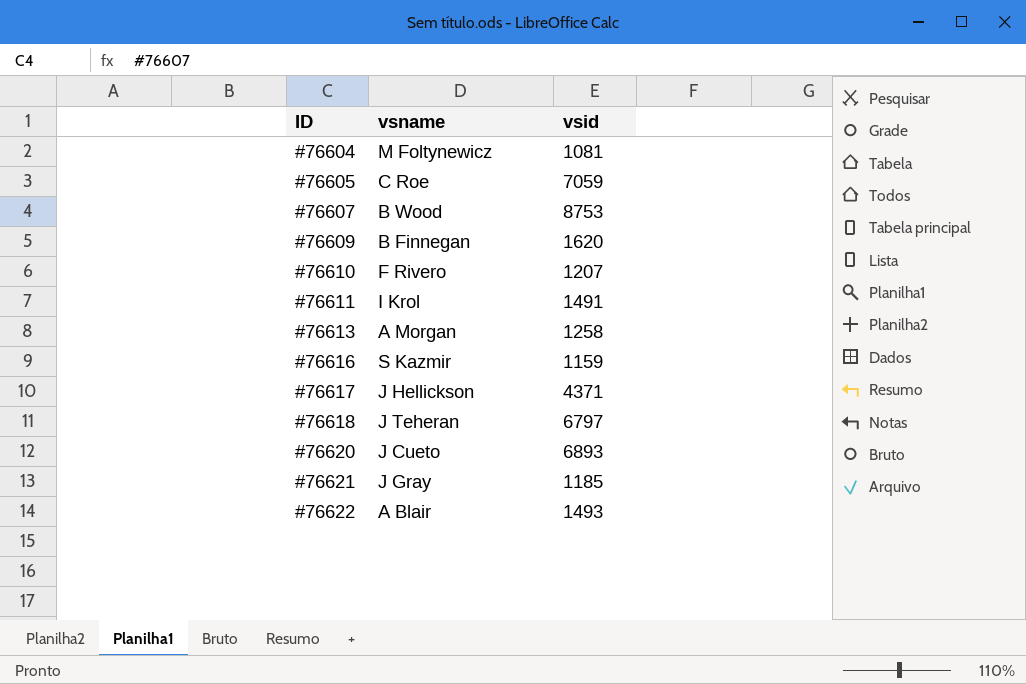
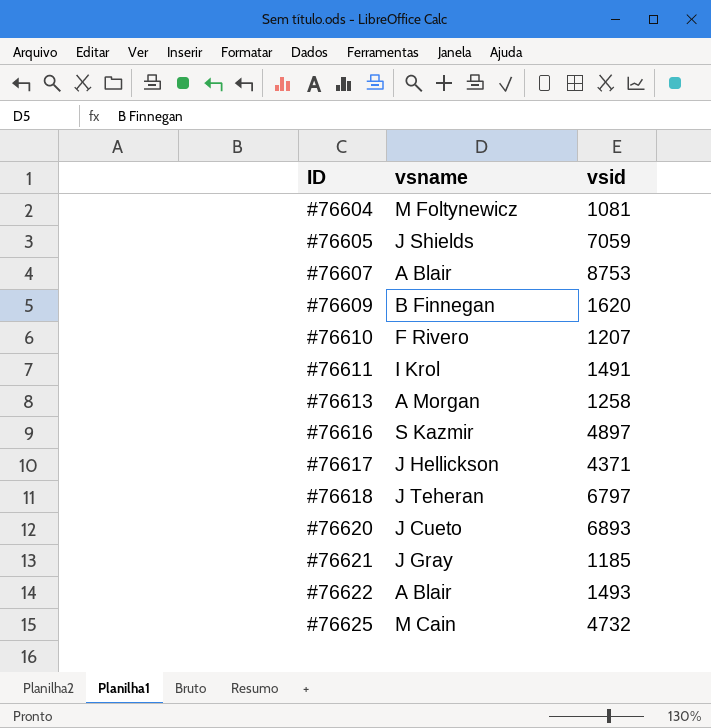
#76605 | vsname: C Roe -> J Shields
#76607 | vsname: B Wood -> A Blair
#76616 | vsid: 1159 -> 4897
row #76625: none -> M Cain | 4732

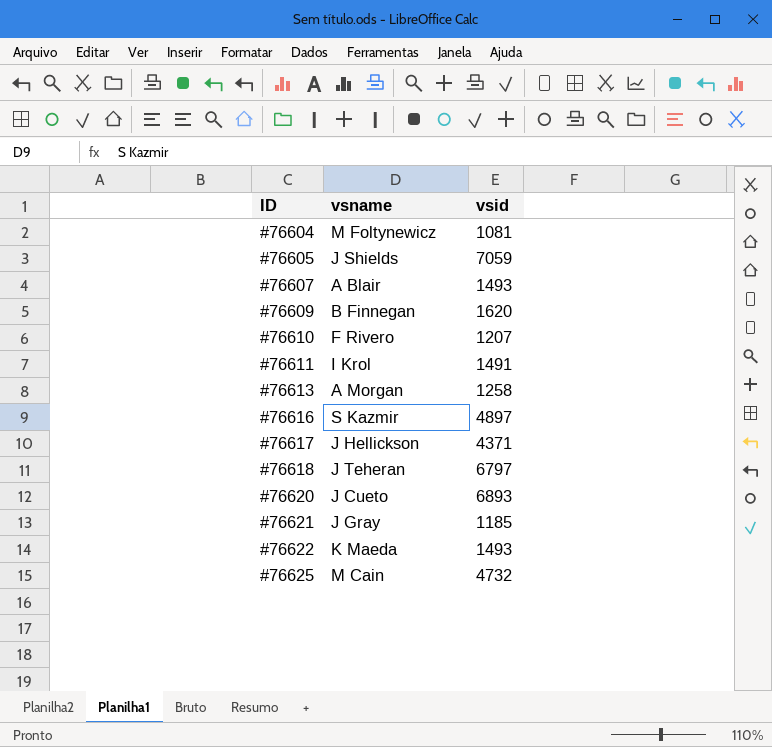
#76607 | vsid: 8753 -> 1493
#76622 | vsname: A Blair -> K Maeda

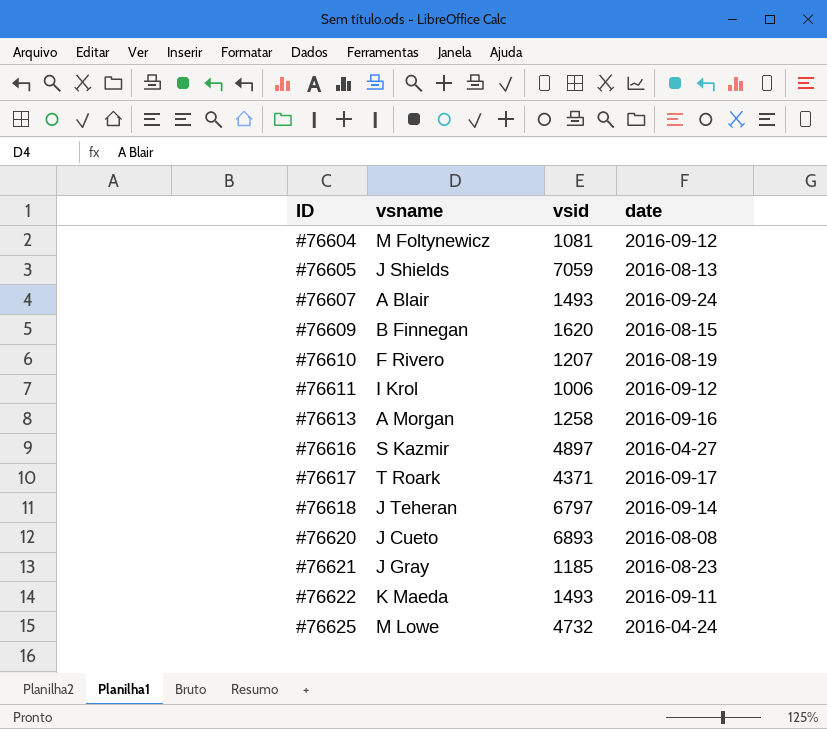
column date | position: none -> 4
#76611 | vsid: 1491 -> 1006
#76617 | vsname: J Hellickson -> T Roark
#76625 | vsname: M Cain -> M Lowe

